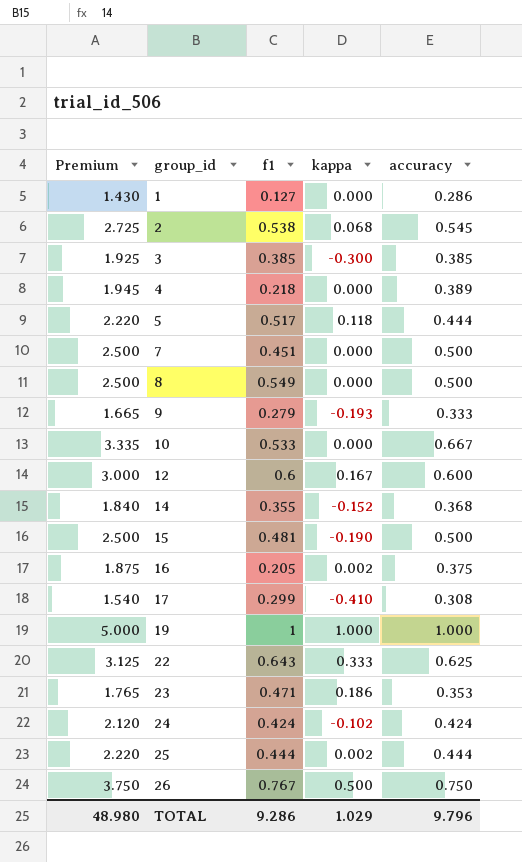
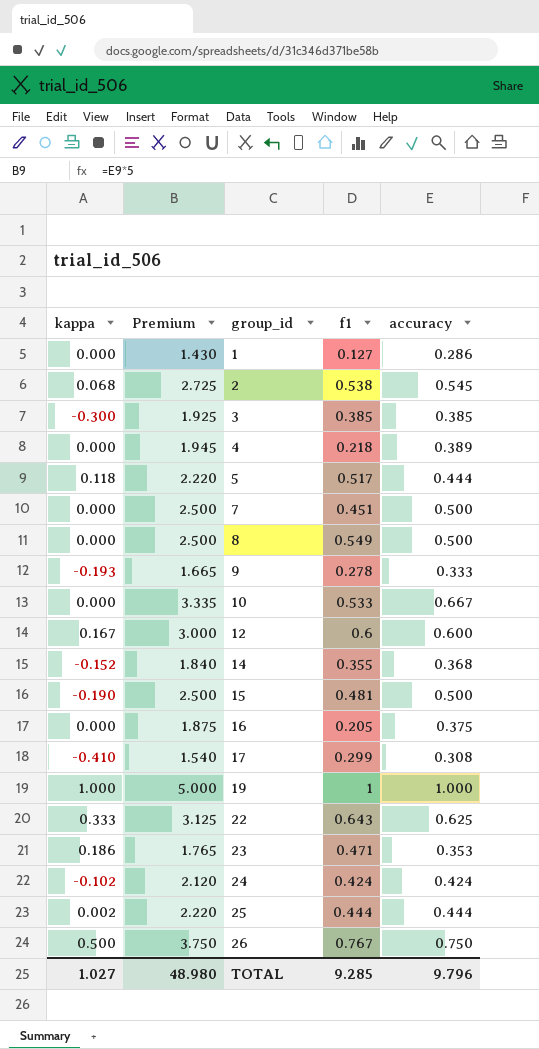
column kappa | position: 4 -> 1
9 | f1: 0.279 -> 0.278
16 | kappa: 0.002 -> 0.000
TOTAL | kappa: 1.029 -> 1.027
TOTAL | f1: 9.286 -> 9.285

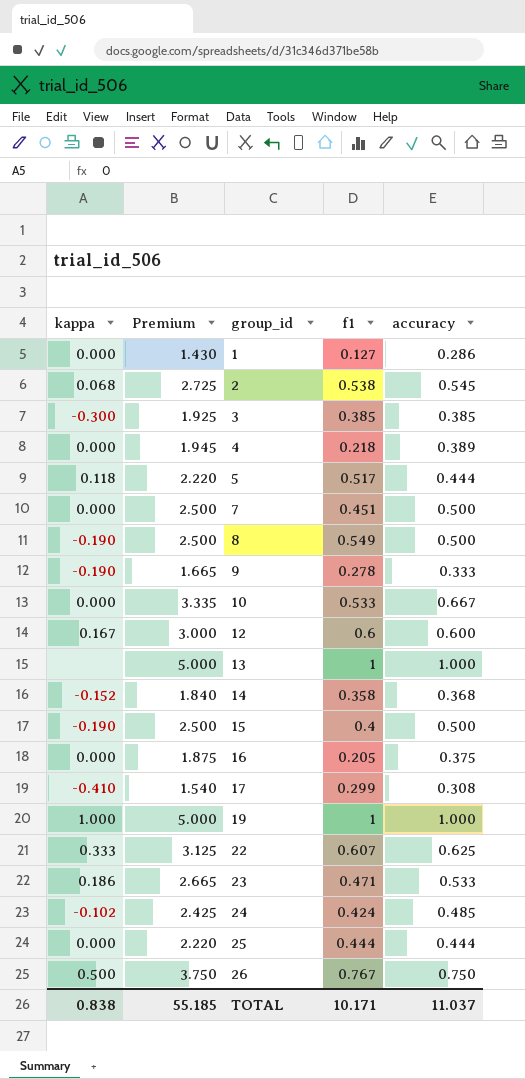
8 | kappa: 0.000 -> -0.190
9 | kappa: -0.193 -> -0.190
row 13: none -> none | 5.000 | 1 | 1.000
14 | f1: 0.355 -> 0.358
15 | f1: 0.481 -> 0.4
22 | f1: 0.643 -> 0.607
23 | Premium: 1.765 -> 2.665
23 | accuracy: 0.353 -> 0.533
24 | Premium: 2.120 -> 2.425
24 | accuracy: 0.424 -> 0.485
25 | kappa: 0.002 -> 0.000
TOTAL | kappa: 1.027 -> 0.838
TOTAL | Premium: 48.980 -> 55.185
TOTAL | f1: 9.285 -> 10.171
TOTAL | accuracy: 9.796 -> 11.037

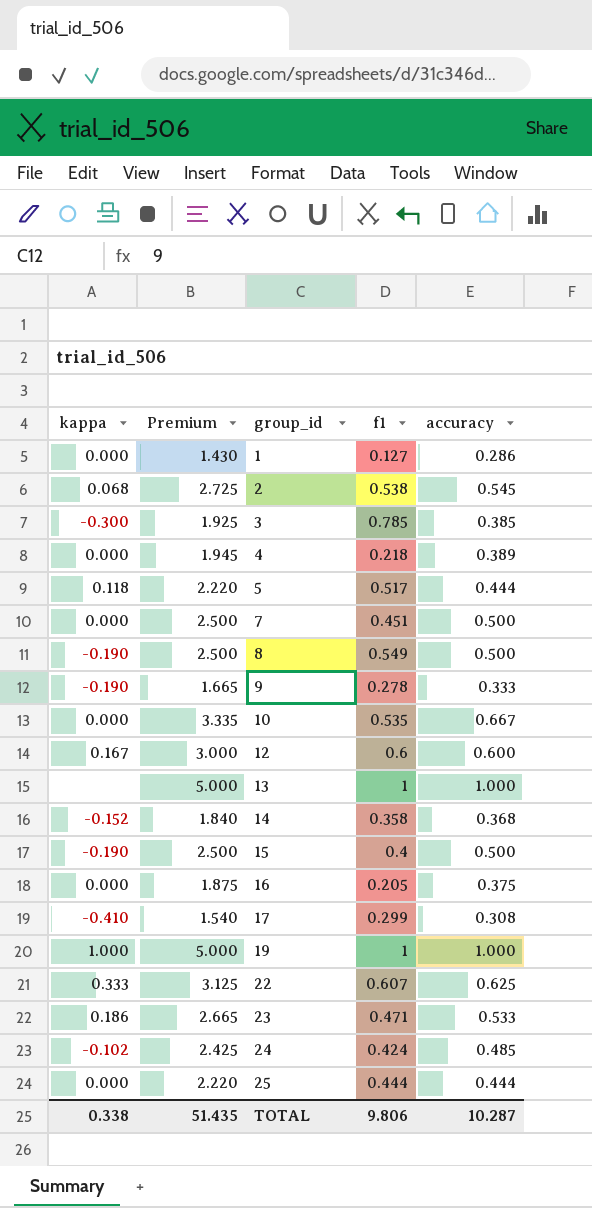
row 26: 0.500 | 3.750 | 0.767 | 0.750 -> none
3 | f1: 0.385 -> 0.785
10 | f1: 0.533 -> 0.535
TOTAL | kappa: 0.838 -> 0.338
TOTAL | Premium: 55.185 -> 51.435
TOTAL | f1: 10.171 -> 9.806
TOTAL | accuracy: 11.037 -> 10.287

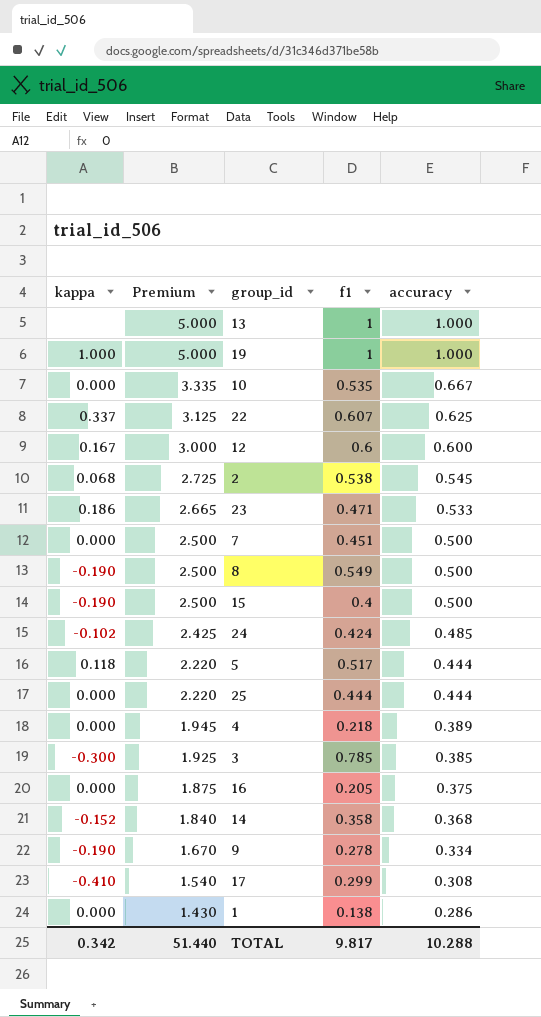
row order: group_id ascending -> Premium descending
22 | kappa: 0.333 -> 0.337
9 | Premium: 1.665 -> 1.670
9 | accuracy: 0.333 -> 0.334
1 | f1: 0.127 -> 0.138
TOTAL | kappa: 0.338 -> 0.342
TOTAL | Premium: 51.435 -> 51.440
TOTAL | f1: 9.806 -> 9.817
TOTAL | accuracy: 10.287 -> 10.288

